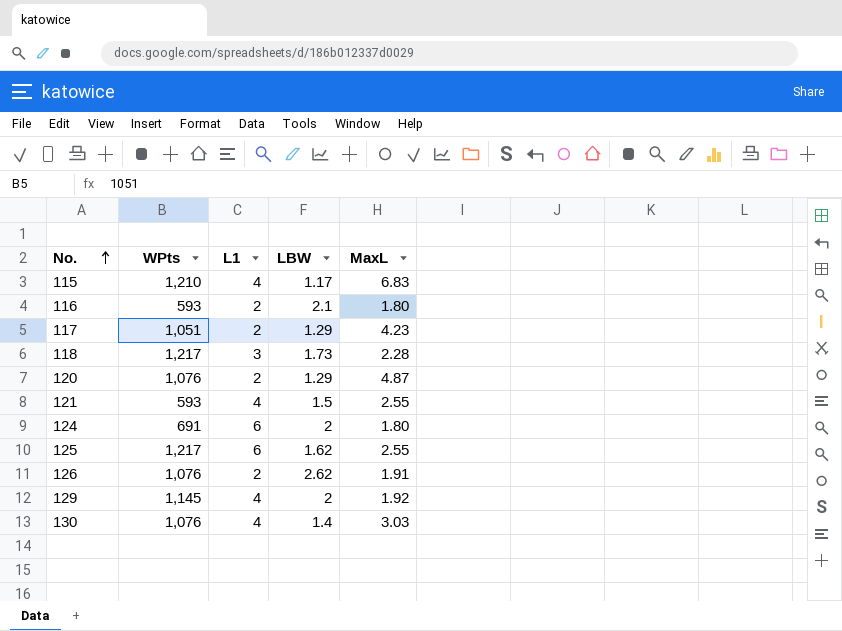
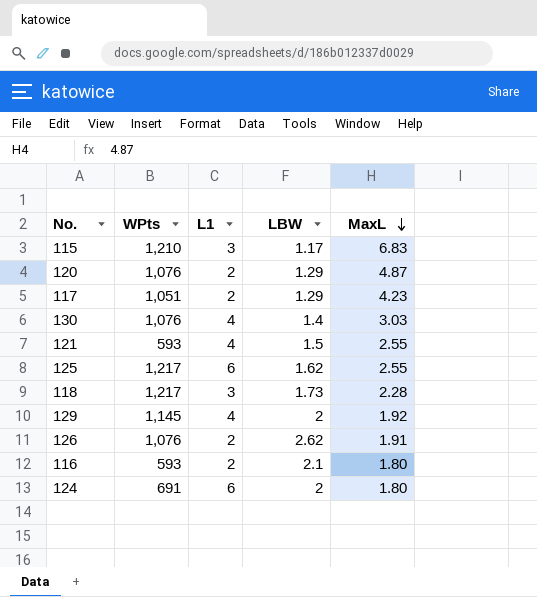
row order: No. ascending -> MaxL descending
115 | L1: 4 -> 3

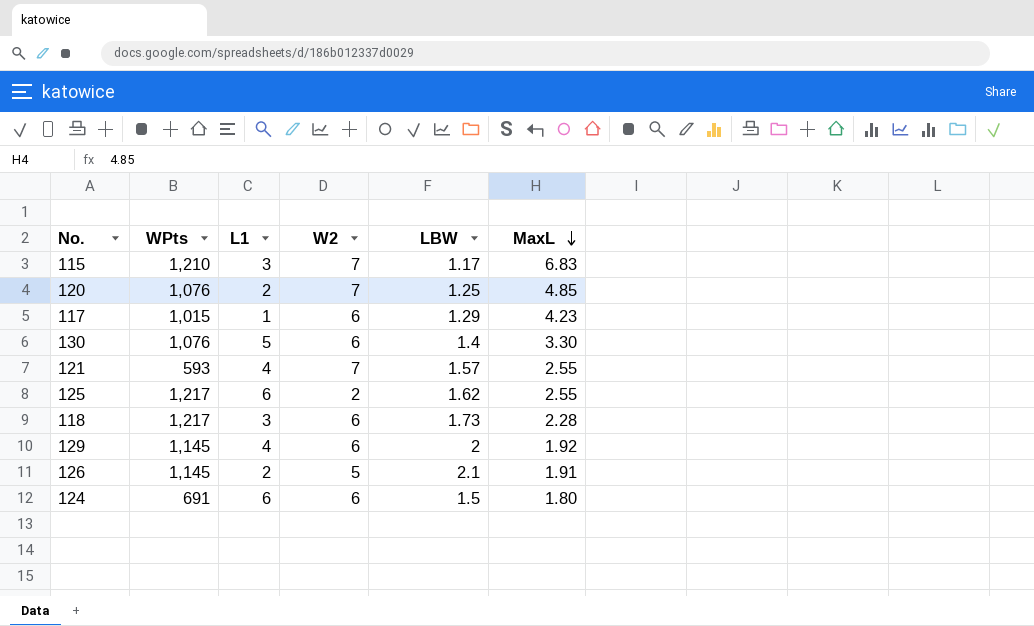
column W2 | position: none -> 4
row 116: 593 | 2 | 2.1 | 1.80 -> none
120 | LBW: 1.29 -> 1.25
120 | MaxL: 4.87 -> 4.85
117 | WPts: 1,051 -> 1,015
117 | L1: 2 -> 1
130 | L1: 4 -> 5
130 | MaxL: 3.03 -> 3.30
121 | LBW: 1.5 -> 1.57
126 | WPts: 1,076 -> 1,145
126 | LBW: 2.62 -> 2.1
124 | LBW: 2 -> 1.5

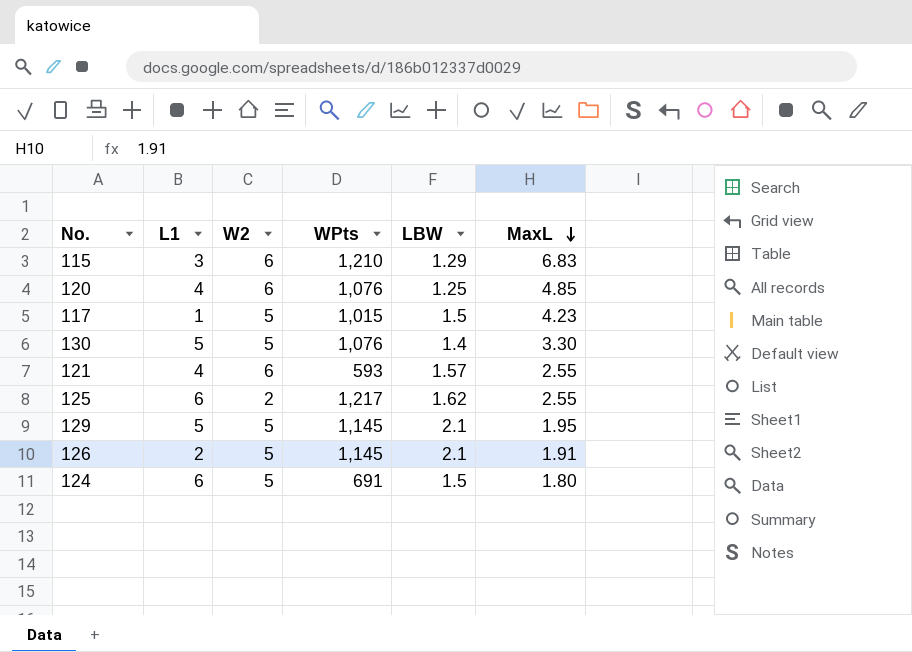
column WPts | position: 2 -> 4
row 118: 1,217 | 3 | 6 | 1.73 | 2.28 -> none
115 | W2: 7 -> 6
115 | LBW: 1.17 -> 1.29
120 | L1: 2 -> 4
120 | W2: 7 -> 6
117 | W2: 6 -> 5
117 | LBW: 1.29 -> 1.5
130 | W2: 6 -> 5
121 | W2: 7 -> 6
129 | L1: 4 -> 5
129 | W2: 6 -> 5
129 | LBW: 2 -> 2.1
129 | MaxL: 1.92 -> 1.95
124 | W2: 6 -> 5

